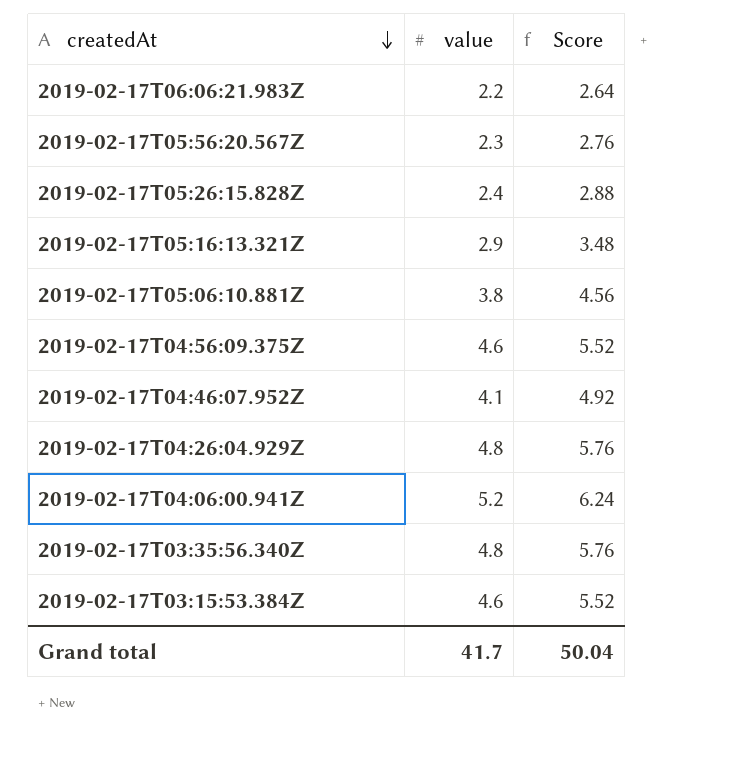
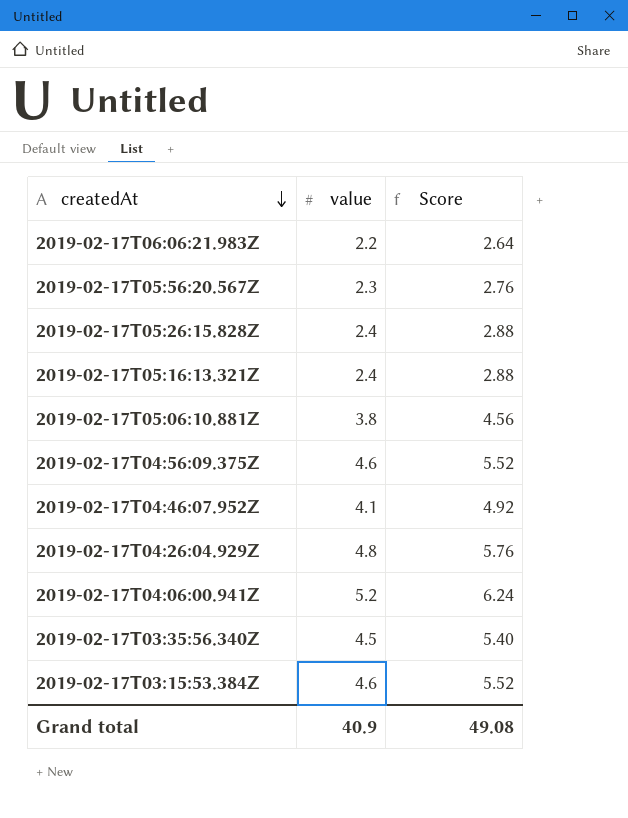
2019-02-17T05:16:13.321Z | value: 2.9 -> 2.4
2019-02-17T05:16:13.321Z | Score: 3.48 -> 2.88
2019-02-17T03:35:56.340Z | value: 4.8 -> 4.5
2019-02-17T03:35:56.340Z | Score: 5.76 -> 5.40
Grand total | value: 41.7 -> 40.9
Grand total | Score: 50.04 -> 49.08

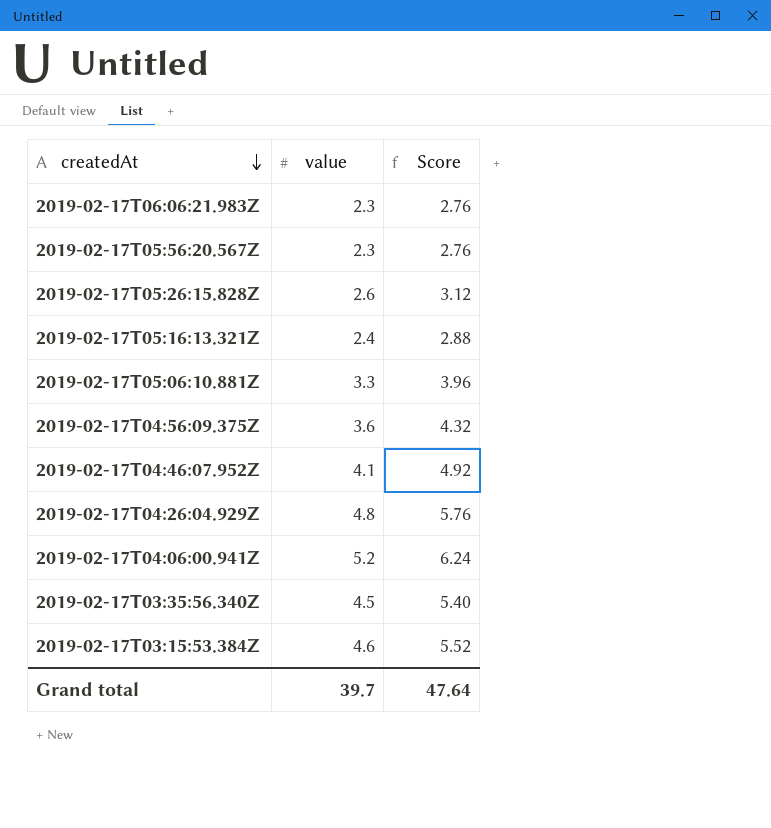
2019-02-17T06:06:21.983Z | value: 2.2 -> 2.3
2019-02-17T06:06:21.983Z | Score: 2.64 -> 2.76
2019-02-17T05:26:15.828Z | value: 2.4 -> 2.6
2019-02-17T05:26:15.828Z | Score: 2.88 -> 3.12
2019-02-17T05:06:10.881Z | value: 3.8 -> 3.3
2019-02-17T05:06:10.881Z | Score: 4.56 -> 3.96
2019-02-17T04:56:09.375Z | value: 4.6 -> 3.6
2019-02-17T04:56:09.375Z | Score: 5.52 -> 4.32
Grand total | value: 40.9 -> 39.7
Grand total | Score: 49.08 -> 47.64

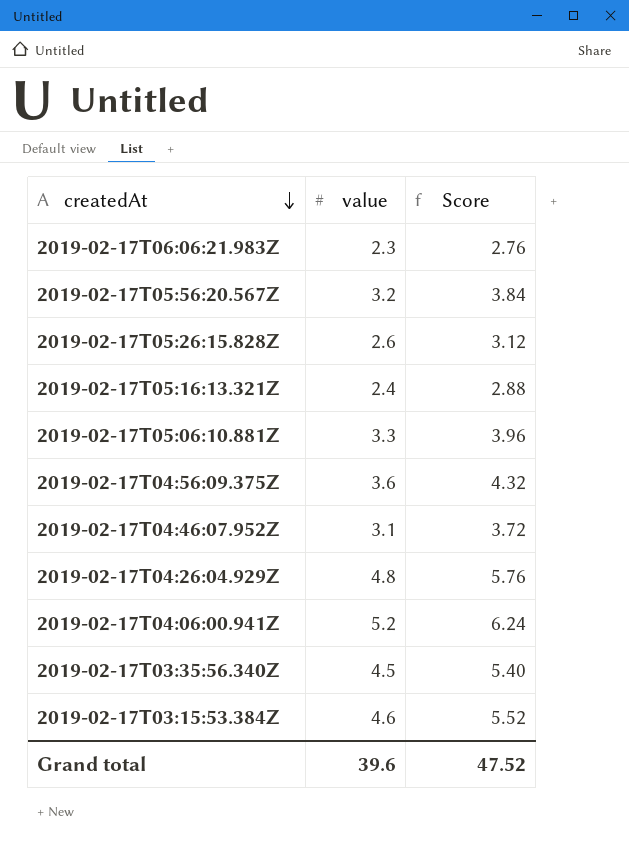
2019-02-17T05:56:20.567Z | value: 2.3 -> 3.2
2019-02-17T05:56:20.567Z | Score: 2.76 -> 3.84
2019-02-17T04:46:07.952Z | value: 4.1 -> 3.1
2019-02-17T04:46:07.952Z | Score: 4.92 -> 3.72
Grand total | value: 39.7 -> 39.6
Grand total | Score: 47.64 -> 47.52

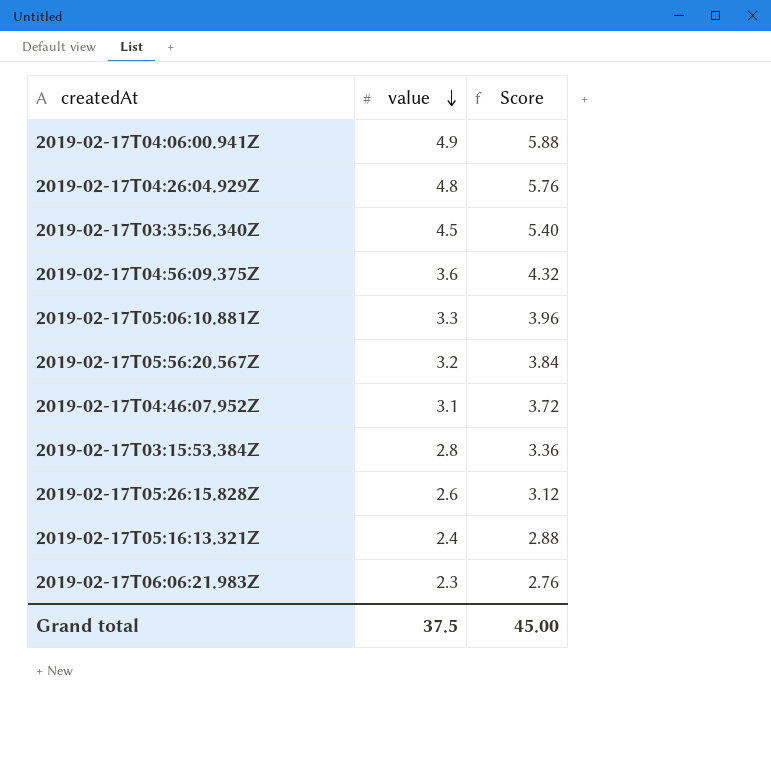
row order: createdAt descending -> value descending
2019-02-17T04:06:00.941Z | value: 5.2 -> 4.9
2019-02-17T04:06:00.941Z | Score: 6.24 -> 5.88
2019-02-17T03:15:53.384Z | value: 4.6 -> 2.8
2019-02-17T03:15:53.384Z | Score: 5.52 -> 3.36
Grand total | value: 39.6 -> 37.5
Grand total | Score: 47.52 -> 45.00

